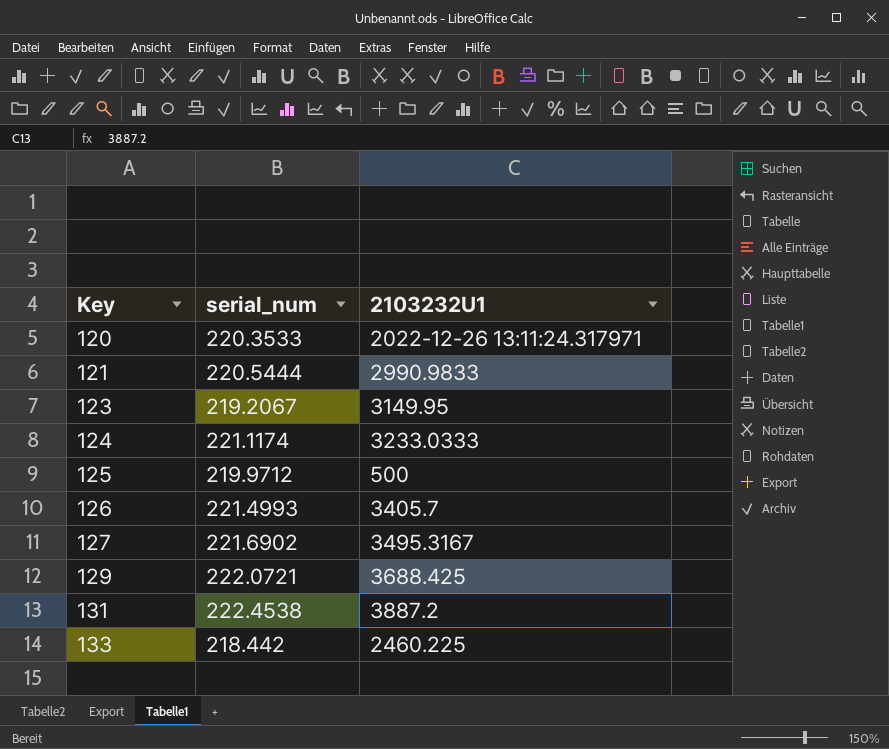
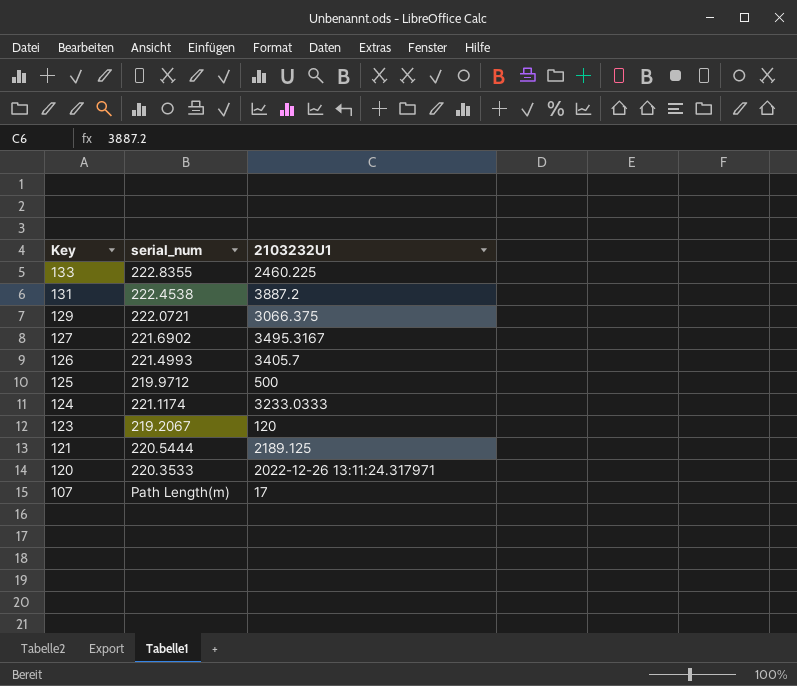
row order: Key ascending -> Key descending
133 | serial_num: 218.442 -> 222.8355
129 | 2103232U1: 3688.425 -> 3066.375
123 | 2103232U1: 3149.95 -> 120
121 | 2103232U1: 2990.9833 -> 2189.125
row 107: none -> Path Length(m) | 17

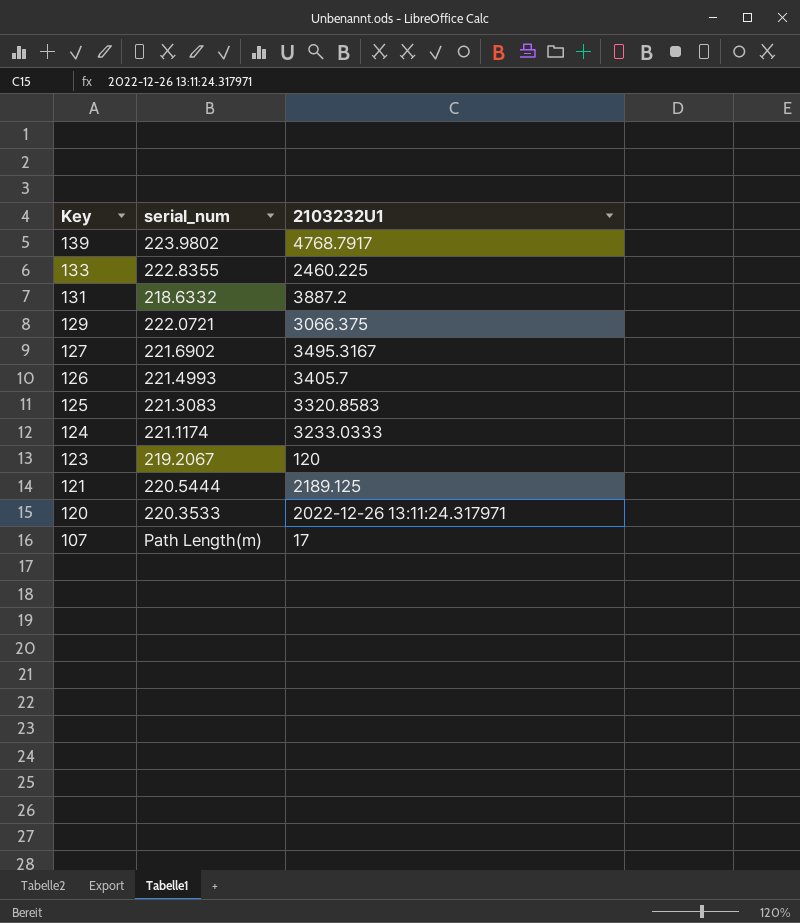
row 139: none -> 223.9802 | 4768.7917
131 | serial_num: 222.4538 -> 218.6332
125 | serial_num: 219.9712 -> 221.3083
125 | 2103232U1: 500 -> 3320.8583

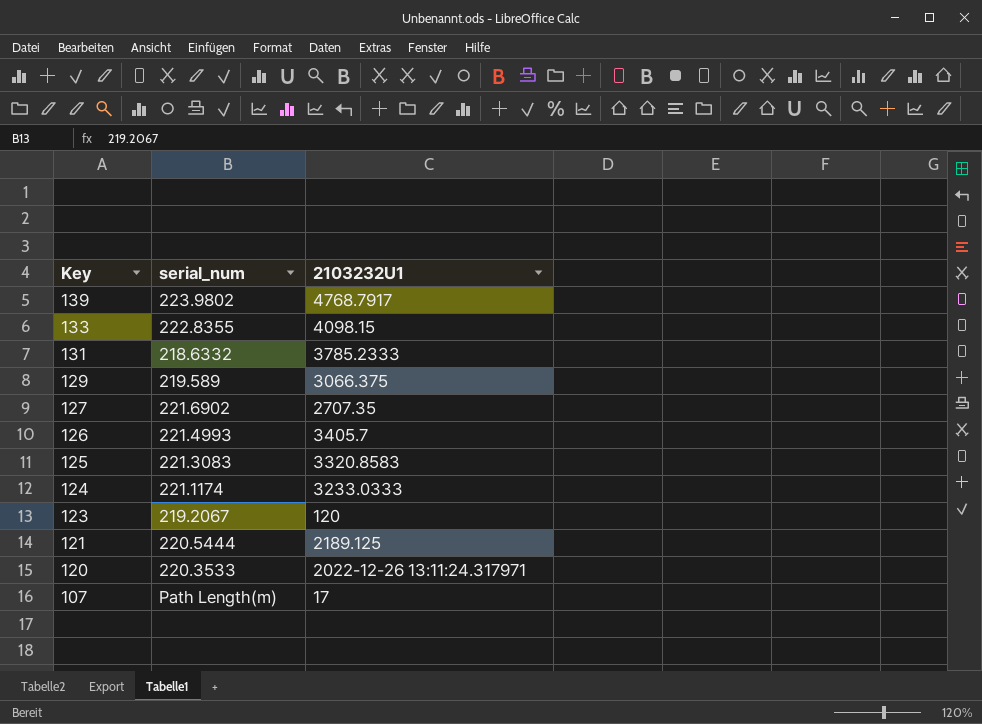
133 | 2103232U1: 2460.225 -> 4098.15
131 | 2103232U1: 3887.2 -> 3785.2333
129 | serial_num: 222.0721 -> 219.589
127 | 2103232U1: 3495.3167 -> 2707.35

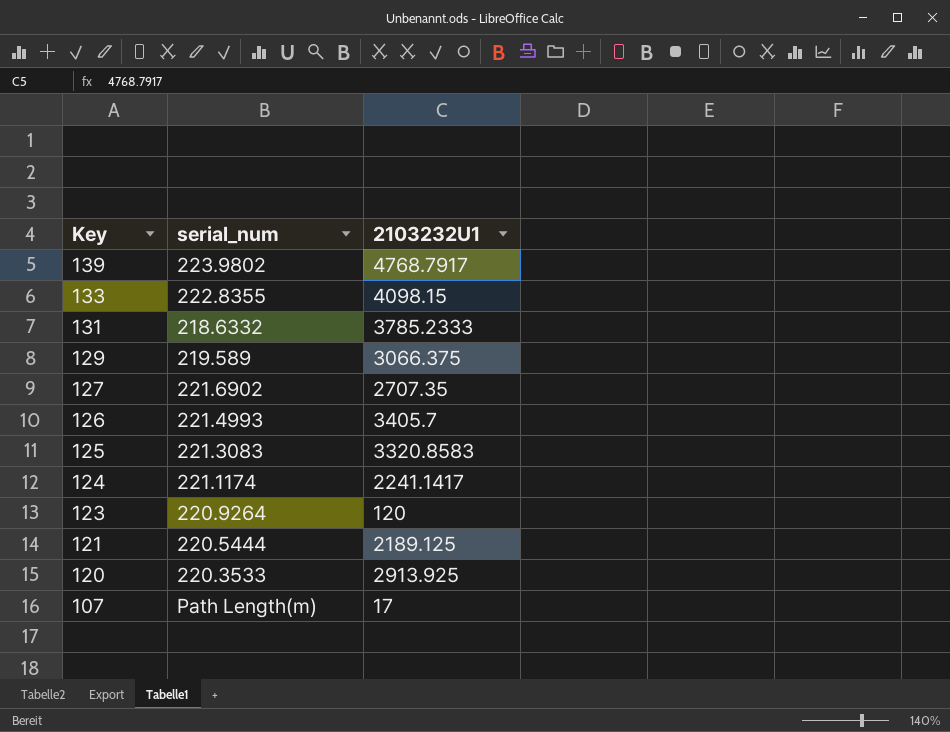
124 | 2103232U1: 3233.0333 -> 2241.1417
123 | serial_num: 219.2067 -> 220.9264
120 | 2103232U1: 2022-12-26 13:11:24.317971 -> 2913.925

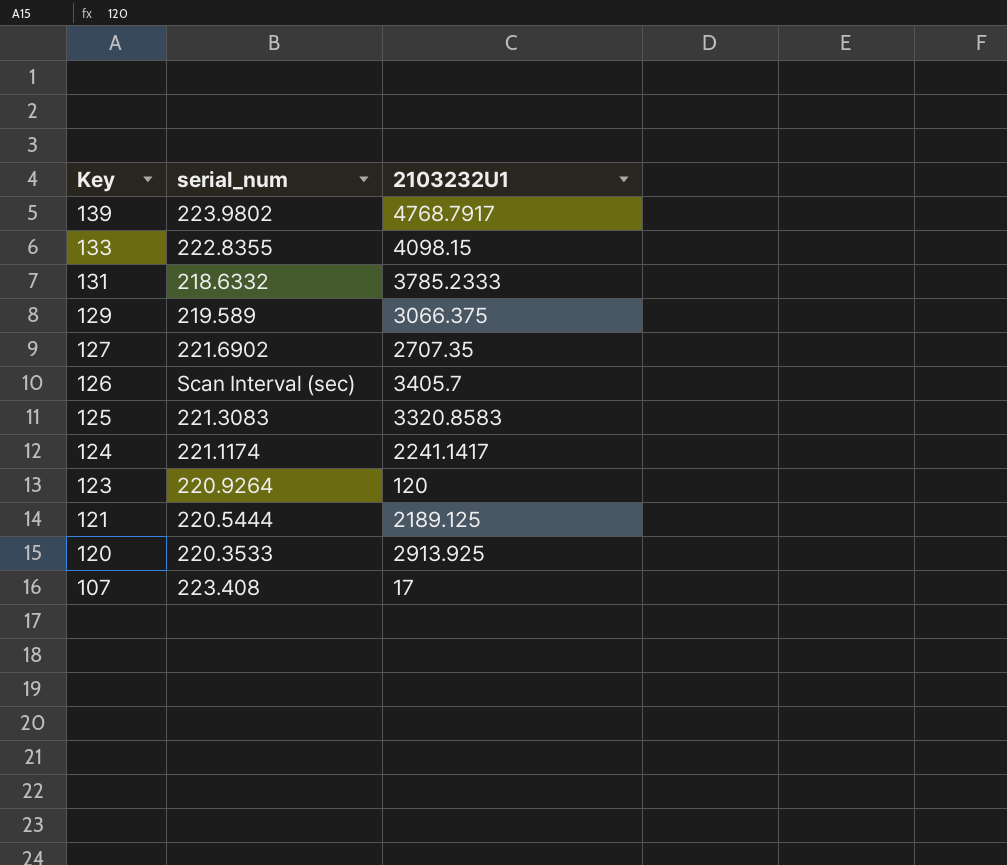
126 | serial_num: 221.4993 -> Scan Interval (sec)
107 | serial_num: Path Length(m) -> 223.408

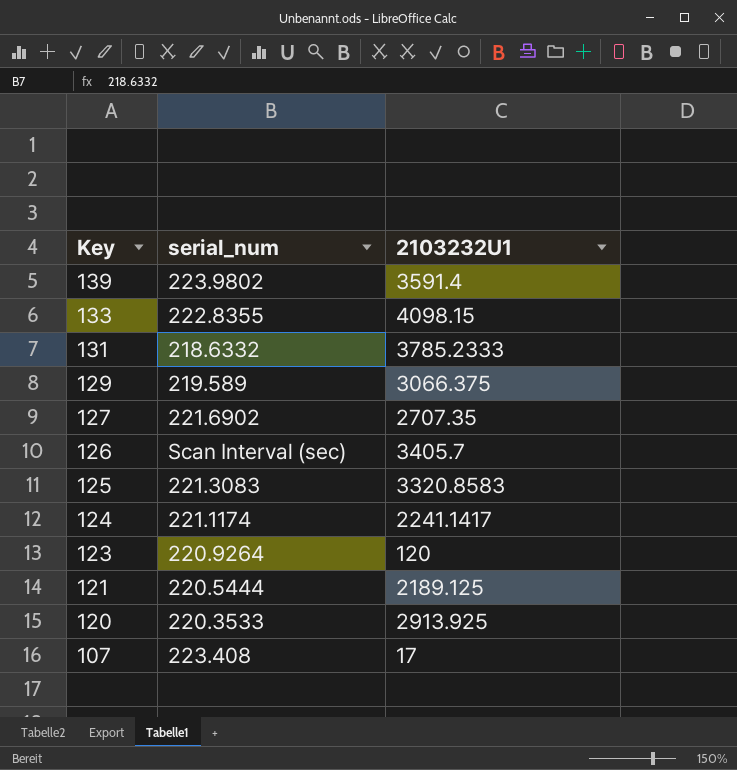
139 | 2103232U1: 4768.7917 -> 3591.4

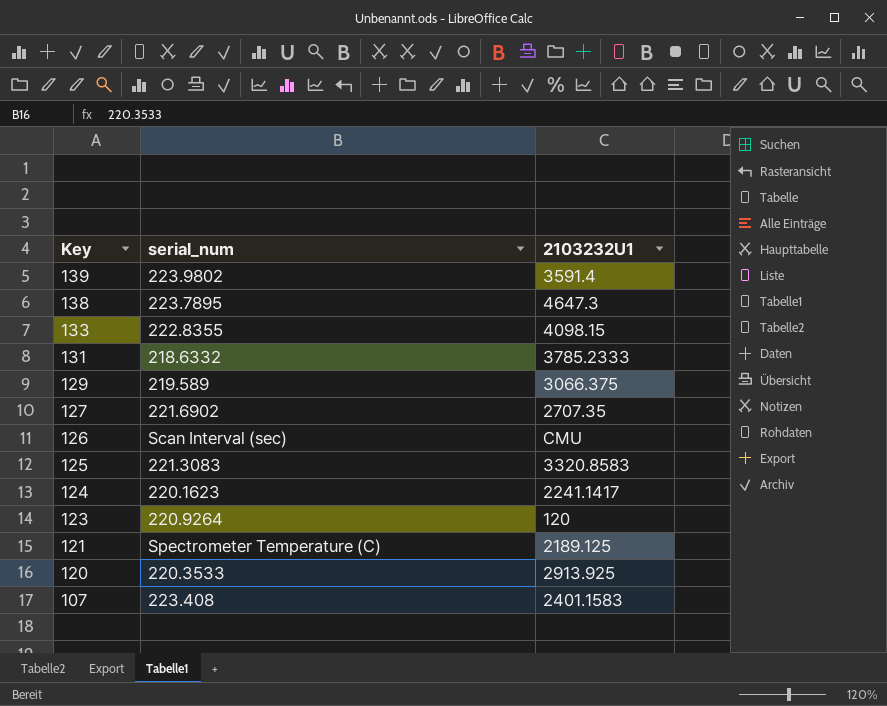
row 138: none -> 223.7895 | 4647.3
126 | 2103232U1: 3405.7 -> CMU
124 | serial_num: 221.1174 -> 220.1623
121 | serial_num: 220.5444 -> Spectrometer Temperature (C)
107 | 2103232U1: 17 -> 2401.1583

